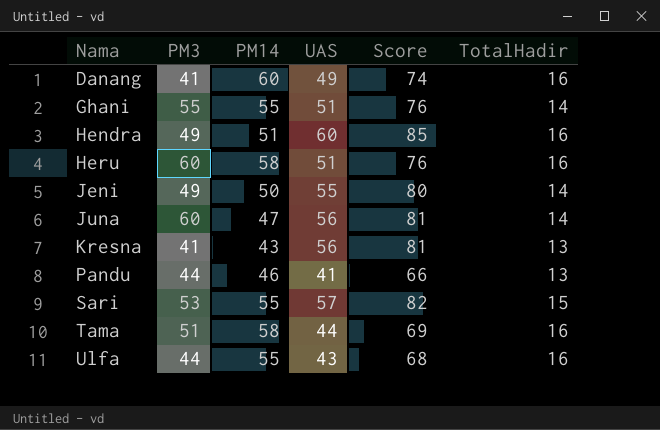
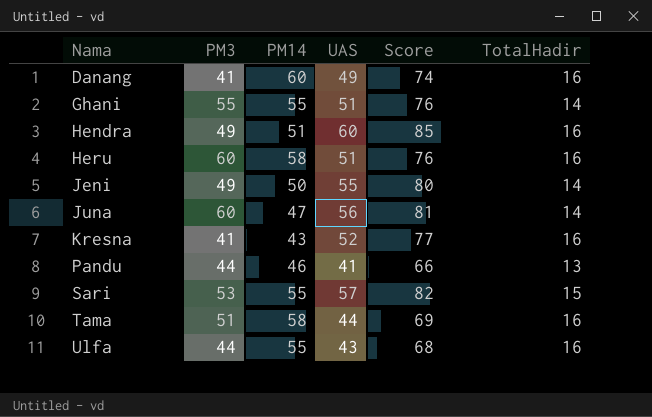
Kresna | UAS: 56 -> 52
Kresna | Score: 81 -> 77
Kresna | TotalHadir: 13 -> 16

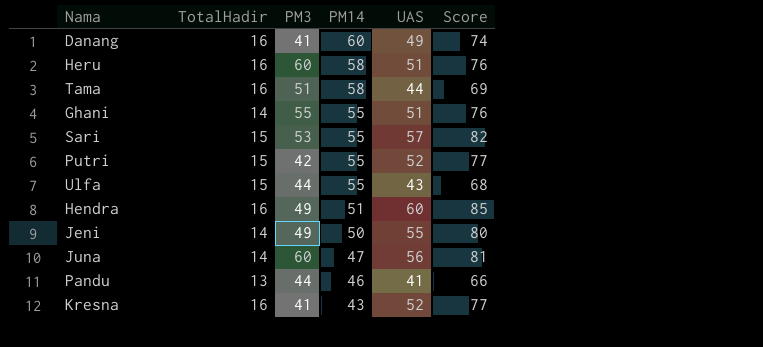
row order: Nama ascending -> PM14 descending
column TotalHadir | position: 6 -> 2
row Putri: none -> 15 | 42 | 55 | 52 | 77
Ulfa | TotalHadir: 16 -> 15

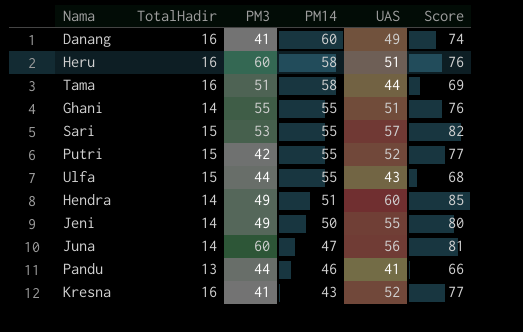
Hendra | TotalHadir: 16 -> 14

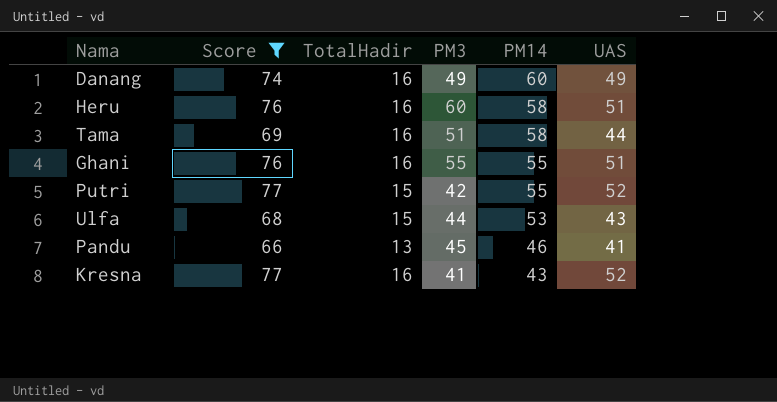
filter: none -> Score <= 77
column Score | position: 6 -> 2
Danang | PM3: 41 -> 49
Ghani | TotalHadir: 14 -> 16
Ulfa | PM14: 55 -> 53
Pandu | PM3: 44 -> 45

